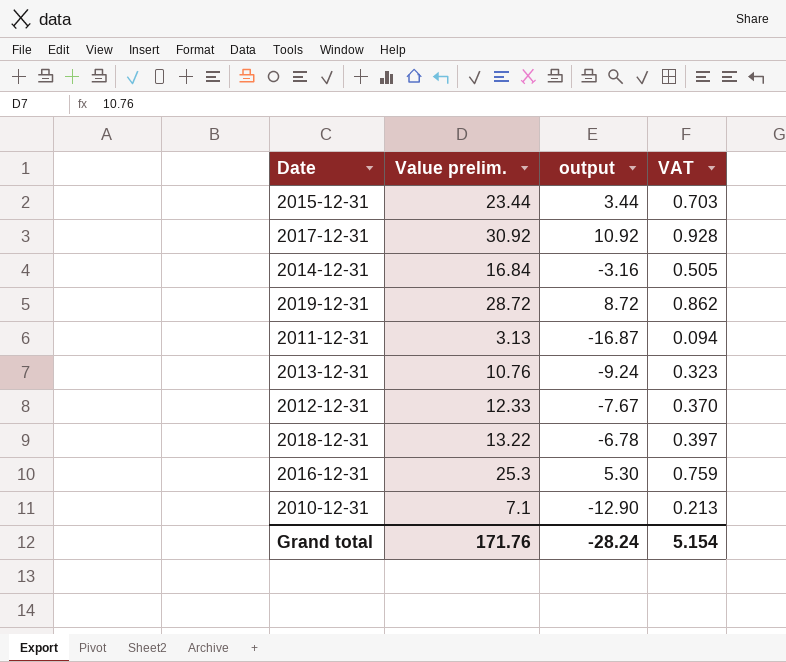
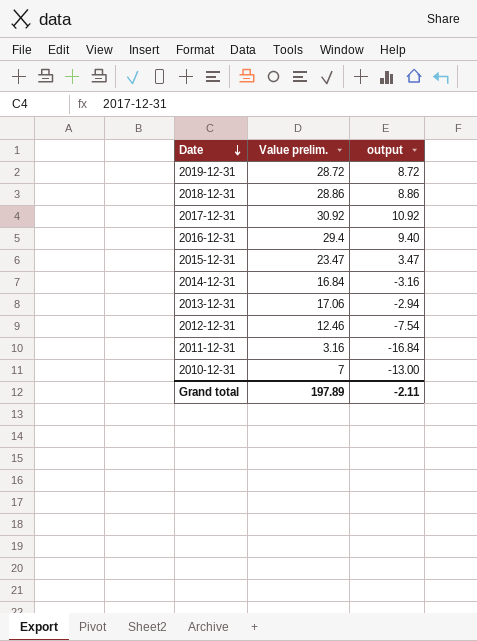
row order: none -> Date descending
column VAT | formula: [Value prelim.] * 0.03 -> none
2018-12-31 | Value prelim.: 13.22 -> 28.86
2018-12-31 | output: -6.78 -> 8.86
2016-12-31 | Value prelim.: 25.3 -> 29.4
2016-12-31 | output: 5.30 -> 9.40
2015-12-31 | Value prelim.: 23.44 -> 23.47
2015-12-31 | output: 3.44 -> 3.47
2013-12-31 | Value prelim.: 10.76 -> 17.06
2013-12-31 | output: -9.24 -> -2.94
2012-12-31 | Value prelim.: 12.33 -> 12.46
2012-12-31 | output: -7.67 -> -7.54
2011-12-31 | Value prelim.: 3.13 -> 3.16
2011-12-31 | output: -16.87 -> -16.84
2010-12-31 | Value prelim.: 7.1 -> 7
2010-12-31 | output: -12.90 -> -13.00
Grand total | Value prelim.: 171.76 -> 197.89
Grand total | output: -28.24 -> -2.11

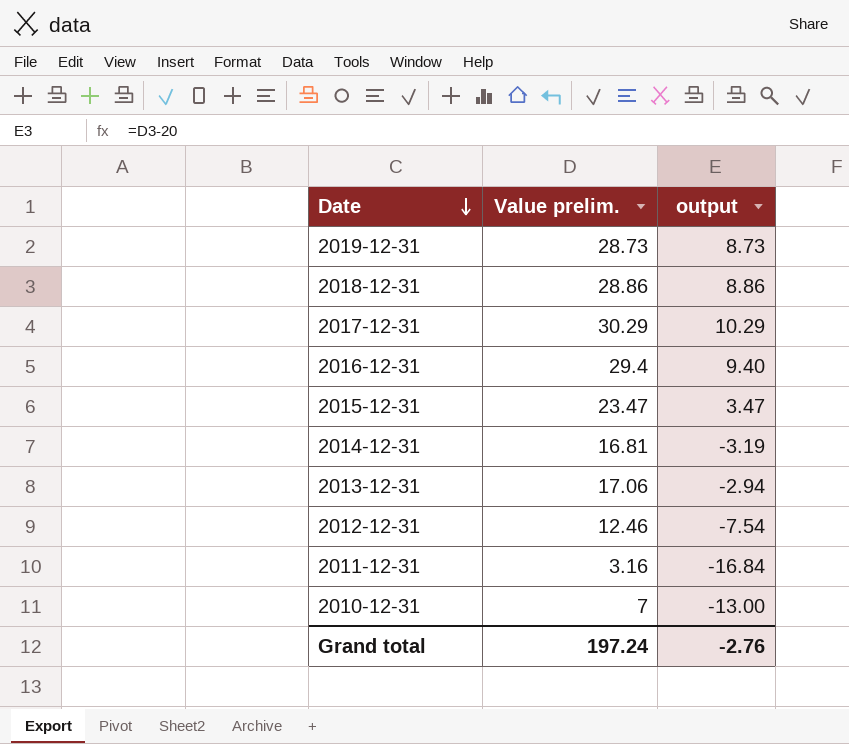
2019-12-31 | Value prelim.: 28.72 -> 28.73
2019-12-31 | output: 8.72 -> 8.73
2017-12-31 | Value prelim.: 30.92 -> 30.29
2017-12-31 | output: 10.92 -> 10.29
2014-12-31 | Value prelim.: 16.84 -> 16.81
2014-12-31 | output: -3.16 -> -3.19
Grand total | Value prelim.: 197.89 -> 197.24
Grand total | output: -2.11 -> -2.76

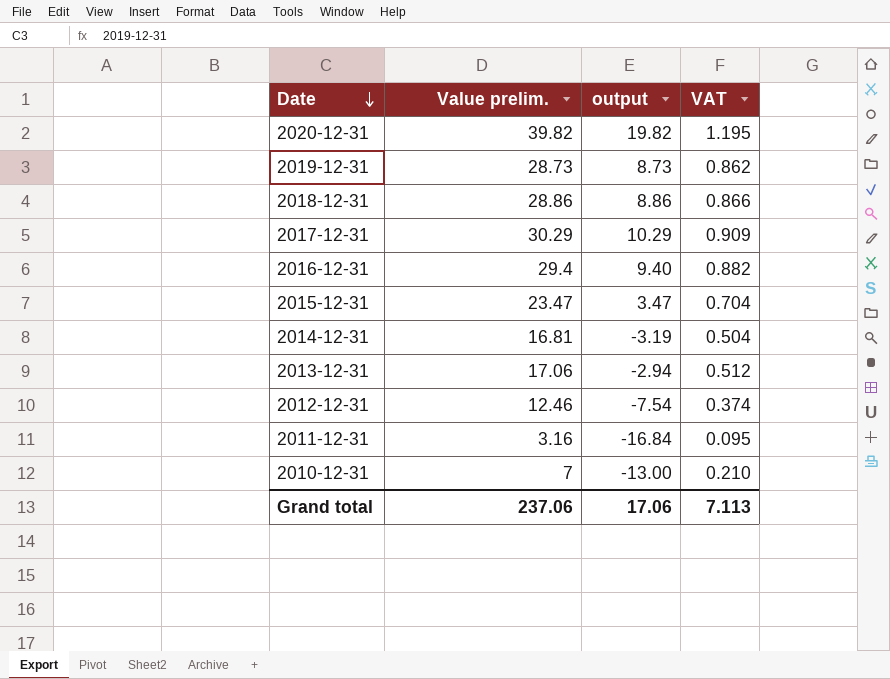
column VAT | formula: none -> [Value prelim.] * 0.03
row 2020-12-31: none -> 39.82 | 19.82 | 1.195
Grand total | Value prelim.: 197.24 -> 237.06
Grand total | output: -2.76 -> 17.06

